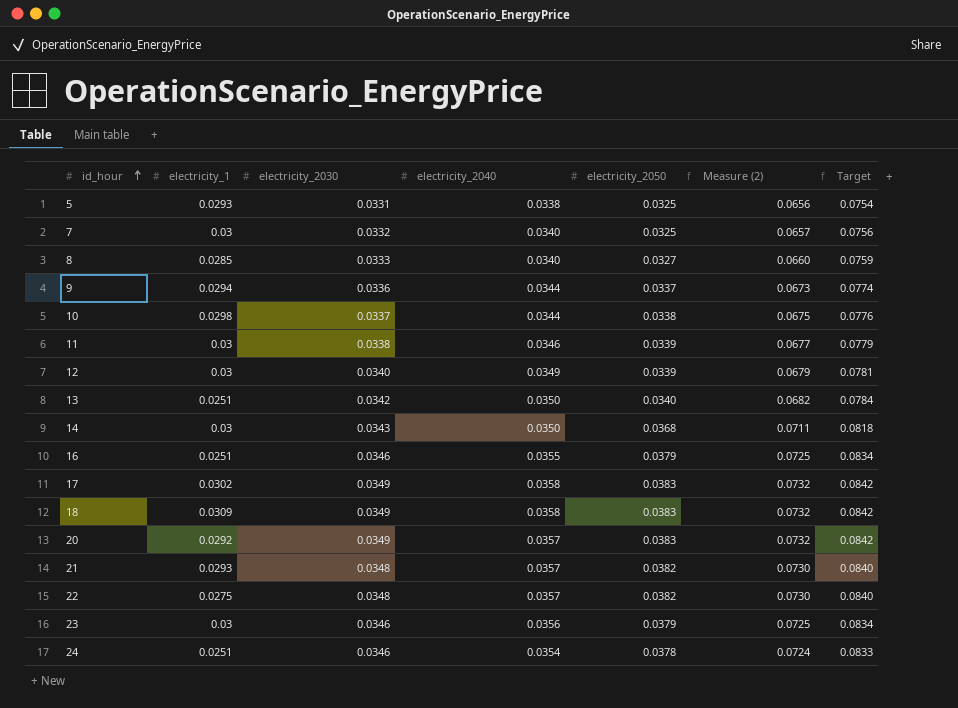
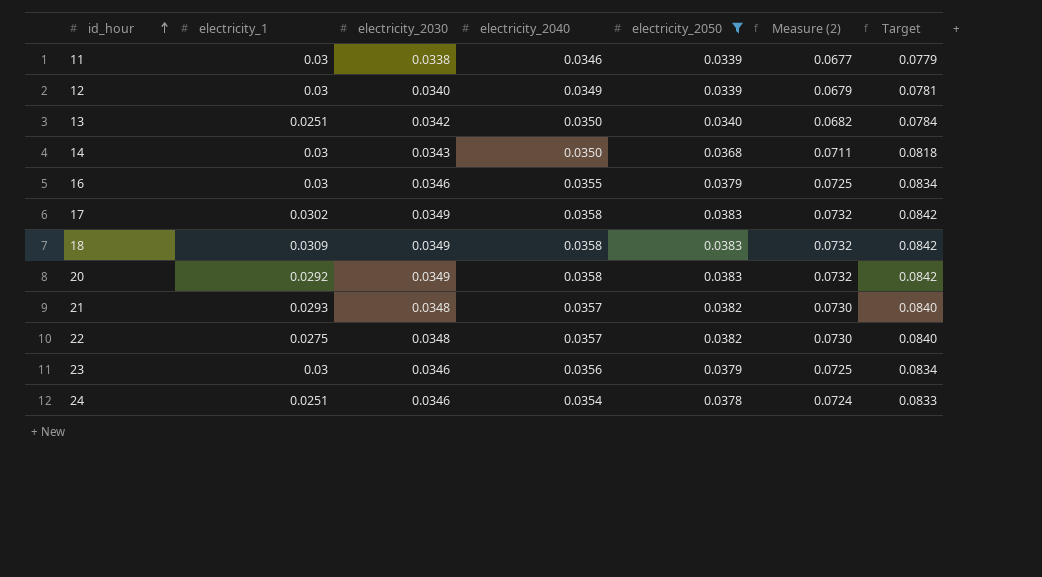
filter: none -> electricity_2050 >= 0.0339
16 | electricity_1: 0.0251 -> 0.03
20 | electricity_2040: 0.0357 -> 0.0358

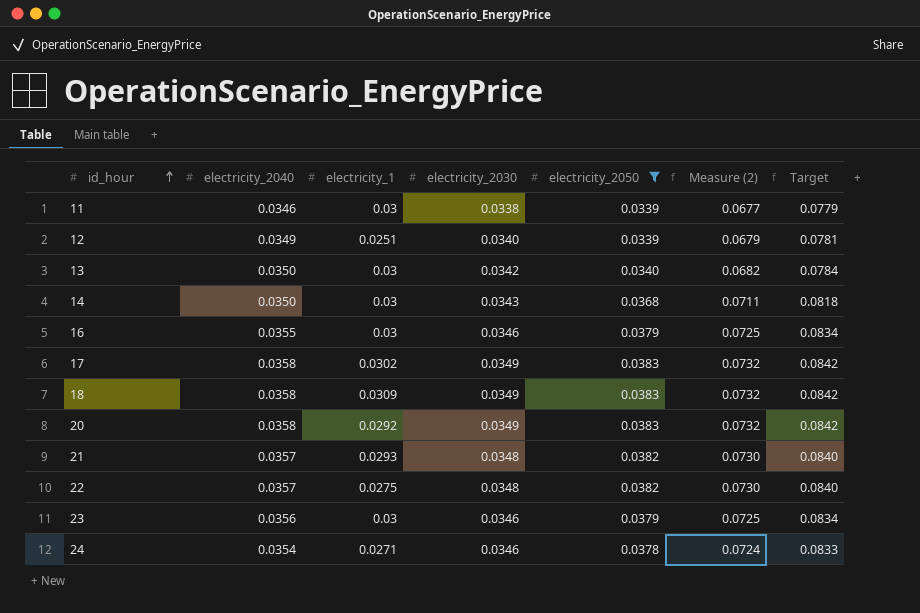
column electricity_2040 | position: 4 -> 2
12 | electricity_1: 0.03 -> 0.0251
13 | electricity_1: 0.0251 -> 0.03
24 | electricity_1: 0.0251 -> 0.0271

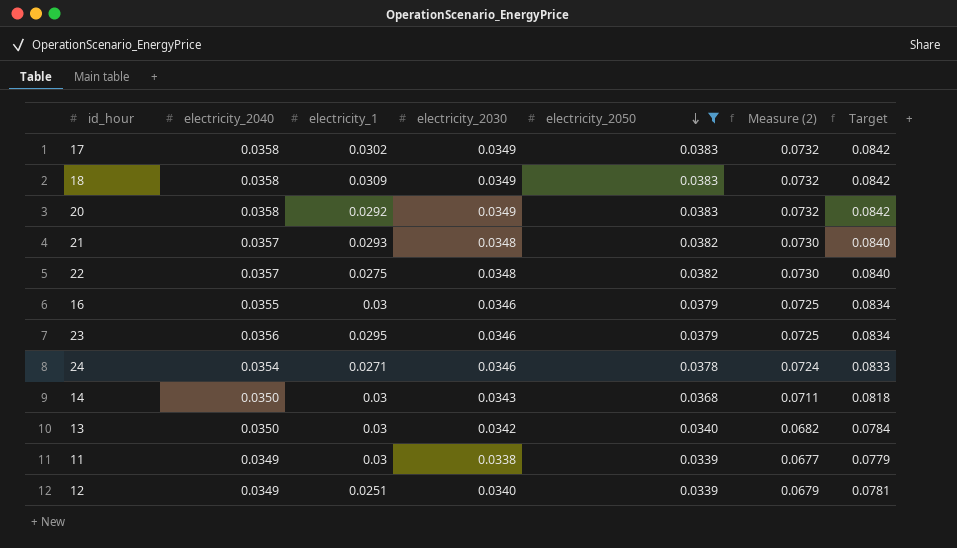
row order: id_hour ascending -> electricity_2050 descending
23 | electricity_1: 0.03 -> 0.0295
11 | electricity_2040: 0.0346 -> 0.0349

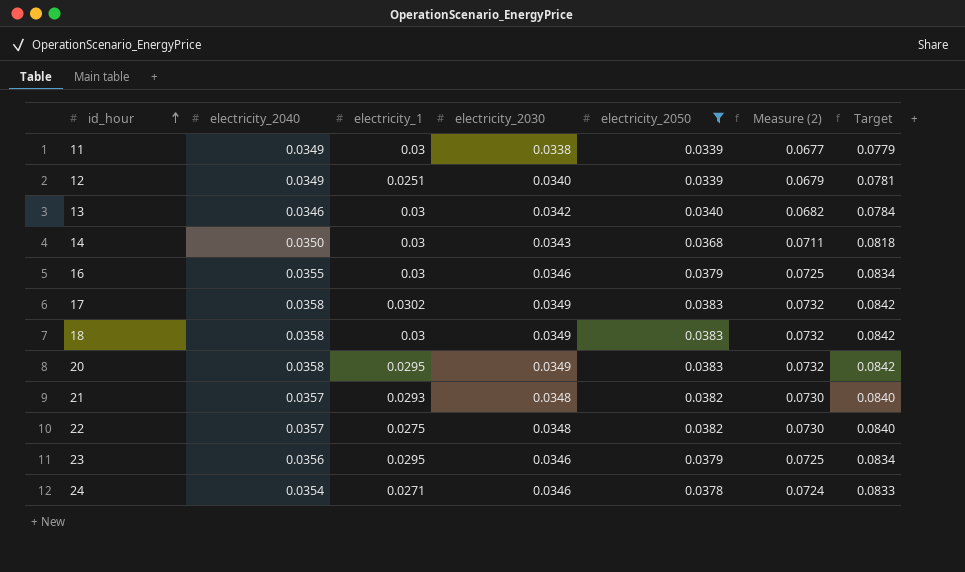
row order: electricity_2050 descending -> id_hour ascending
13 | electricity_2040: 0.0350 -> 0.0346
18 | electricity_1: 0.0309 -> 0.03
20 | electricity_1: 0.0292 -> 0.0295

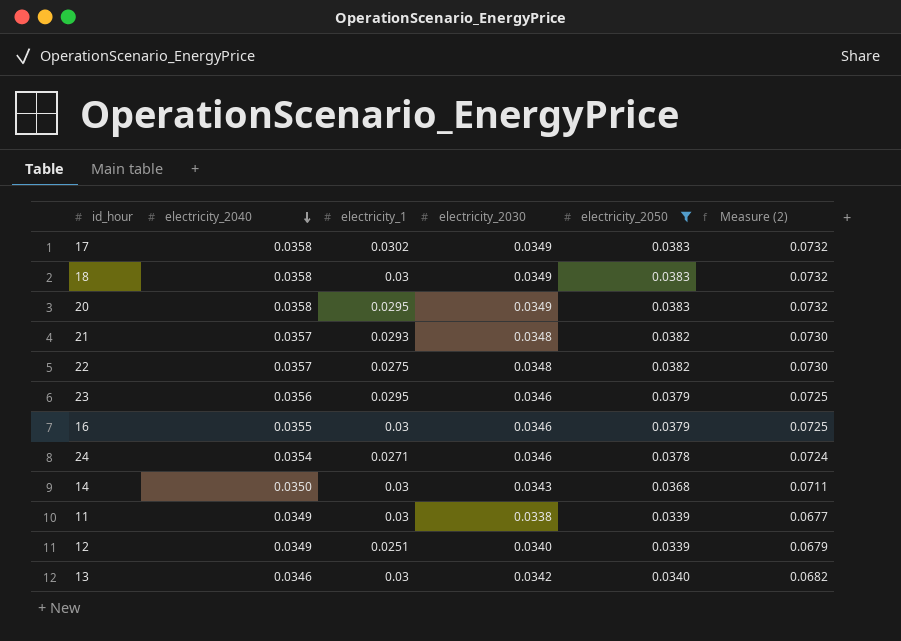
row order: id_hour ascending -> electricity_2040 descending
column Target | formula: [Measure (2)] * 1.15 -> none

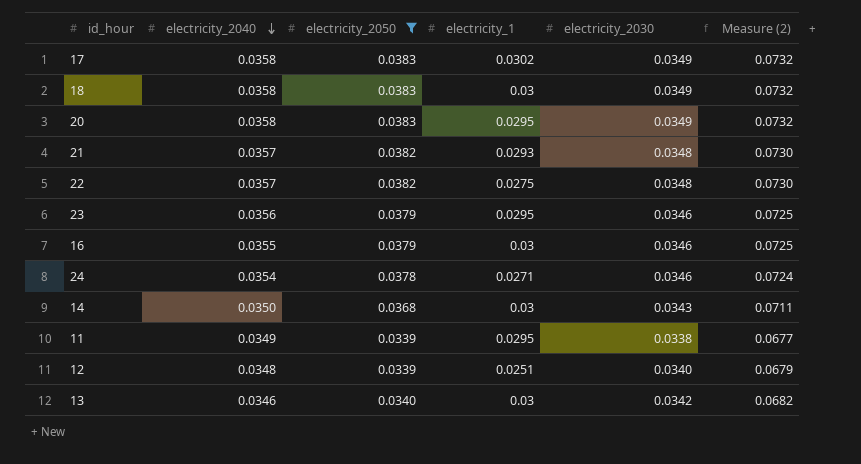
column electricity_2050 | position: 5 -> 3
11 | electricity_1: 0.03 -> 0.0295
12 | electricity_2040: 0.0349 -> 0.0348

